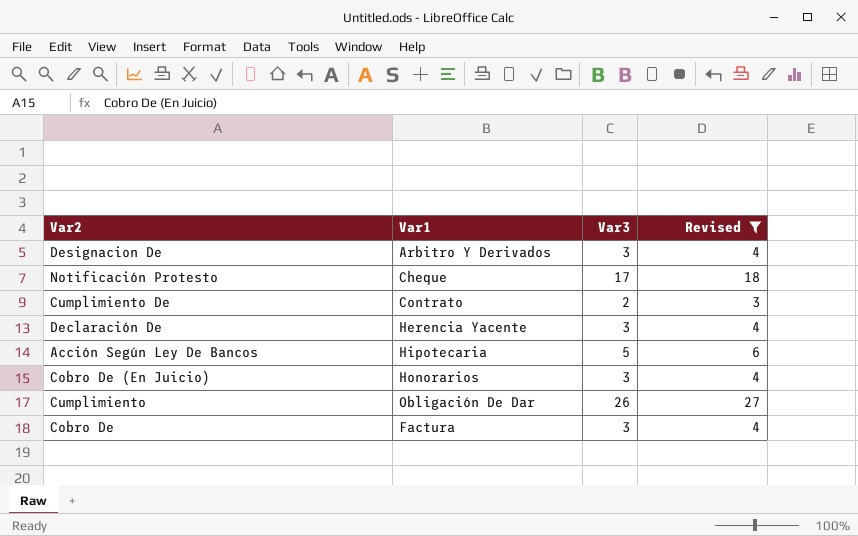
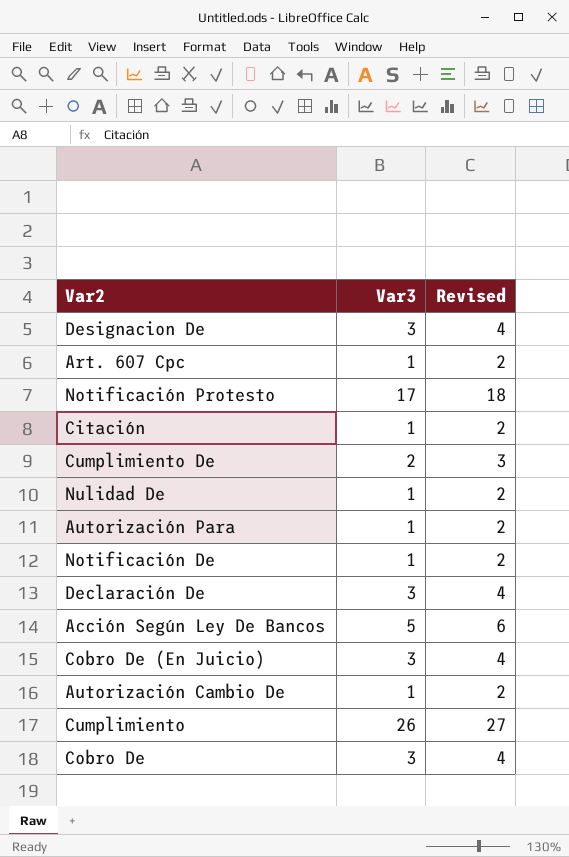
filter: Revised != 2 -> none
column Var1 | position: 2 -> none

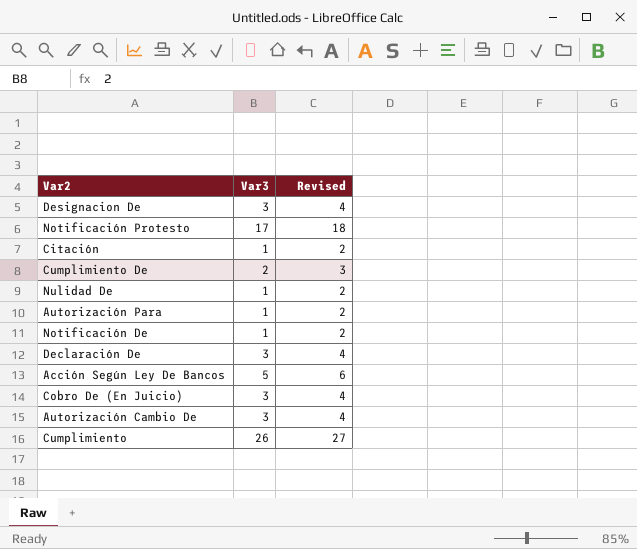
row Art. 607 Cpc: 1 | 2 -> none
row Cobro De: 3 | 4 -> none
Autorización Cambio De | Var3: 1 -> 3
Autorización Cambio De | Revised: 2 -> 4

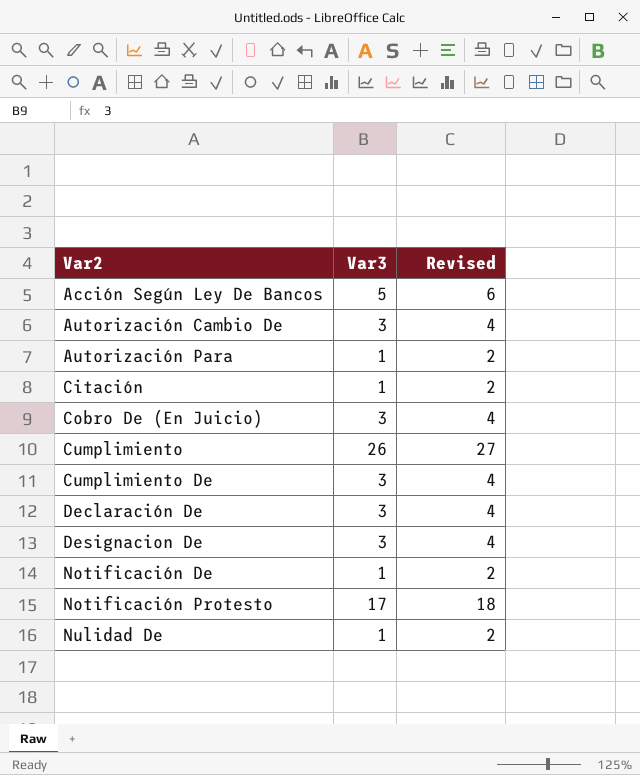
row order: none -> Var2 ascending
Cumplimiento De | Var3: 2 -> 3
Cumplimiento De | Revised: 3 -> 4

